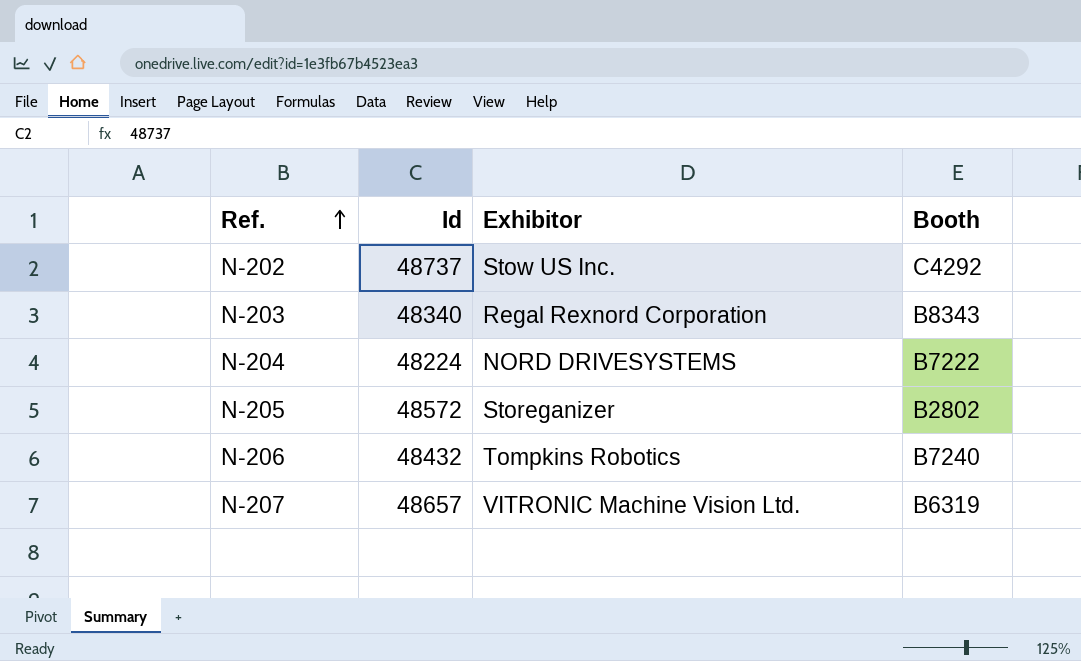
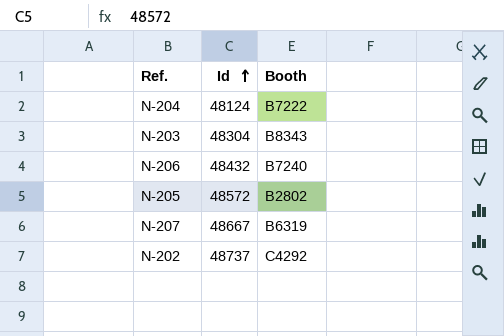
row order: Ref. ascending -> Id ascending
column Exhibitor | position: 3 -> none
N-204 | Id: 48224 -> 48124
N-203 | Id: 48340 -> 48304
N-207 | Id: 48657 -> 48667

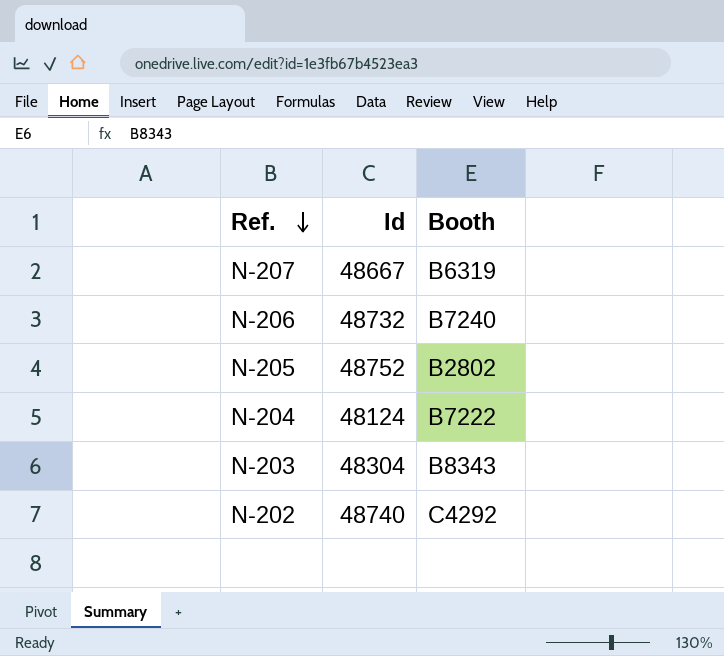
row order: Id ascending -> Ref. descending
N-206 | Id: 48432 -> 48732
N-205 | Id: 48572 -> 48752
N-202 | Id: 48737 -> 48740

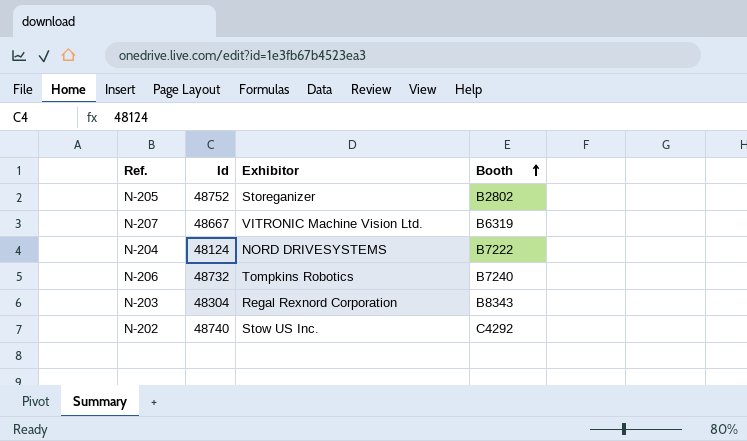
row order: Ref. descending -> Booth ascending
column Exhibitor | position: none -> 3

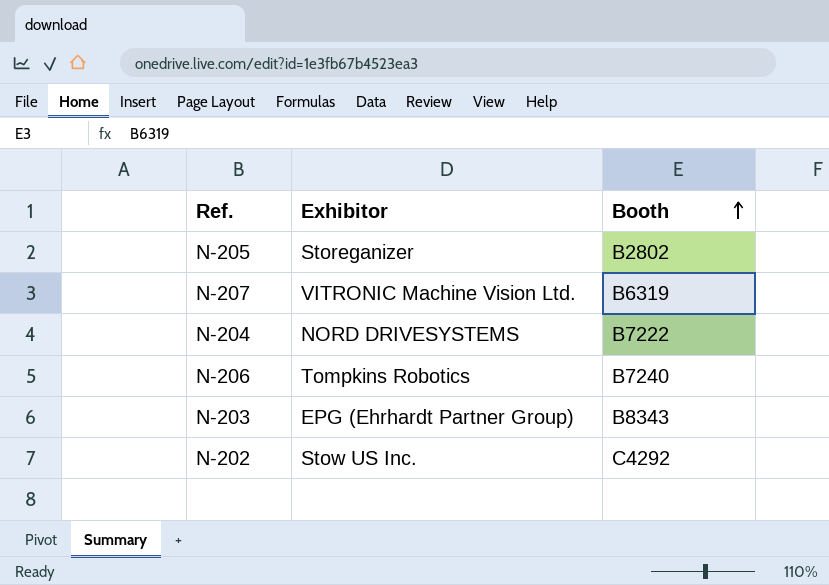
column Id | position: 2 -> none
N-203 | Exhibitor: Regal Rexnord Corporation -> EPG (Ehrhardt Partner Group)

